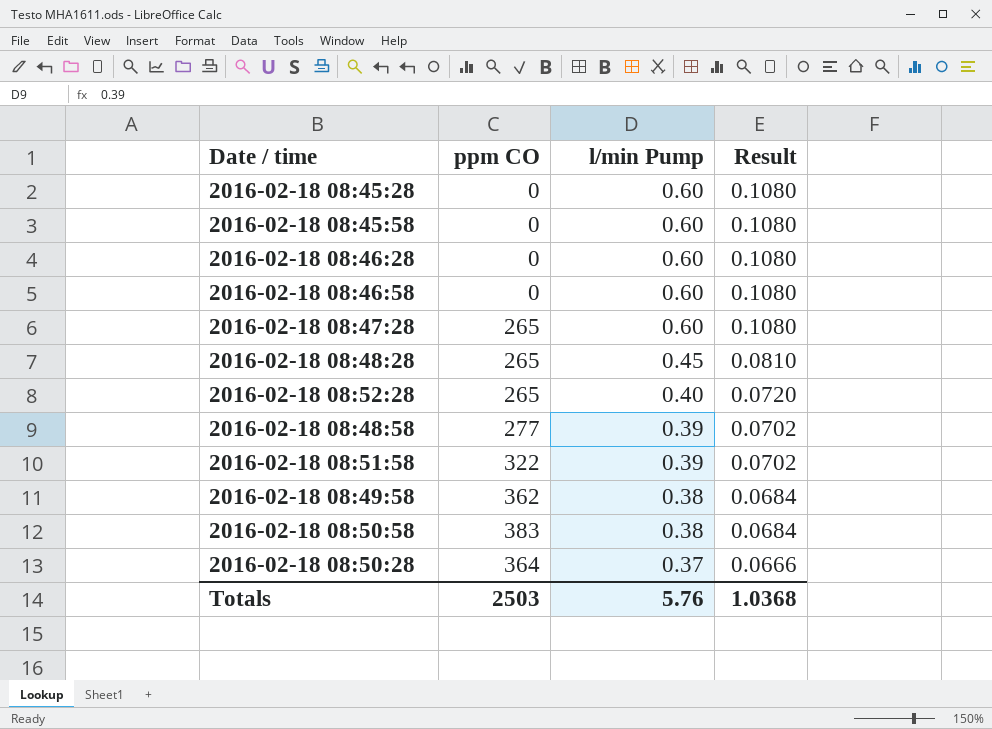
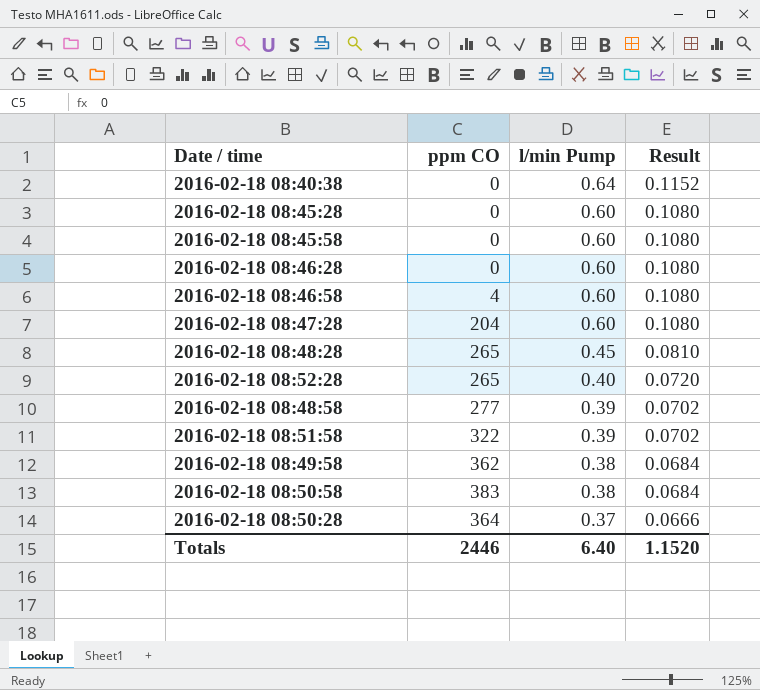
row 2016-02-18 08:40:38: none -> 0 | 0.64 | 0.1152
2016-02-18 08:46:58 | ppm CO: 0 -> 4
2016-02-18 08:47:28 | ppm CO: 265 -> 204
Totals | ppm CO: 2503 -> 2446
Totals | l/min Pump: 5.76 -> 6.40
Totals | Result: 1.0368 -> 1.1520

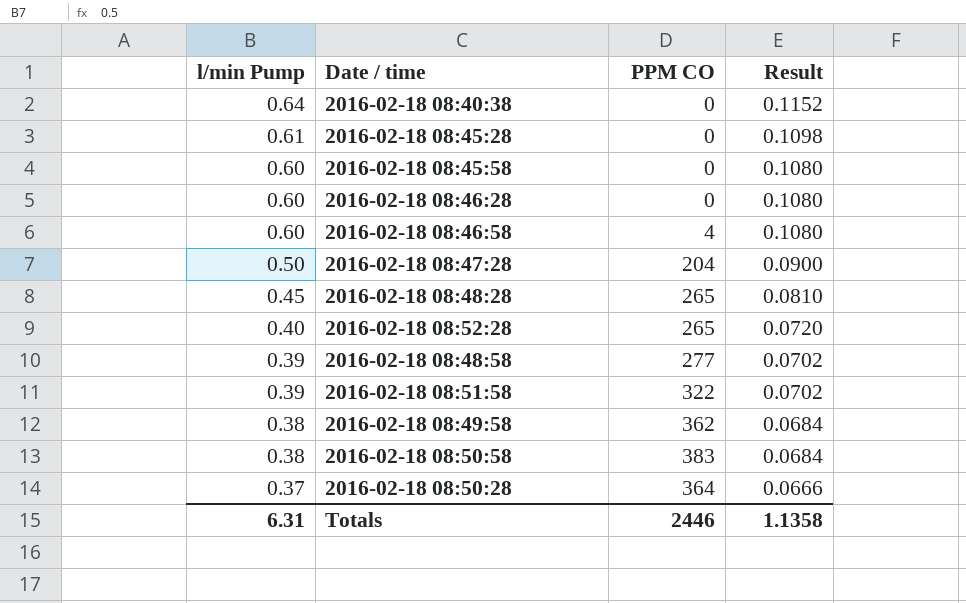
column l/min Pump | position: 3 -> 1
column name: ppm CO -> PPM CO
2016-02-18 08:45:28 | l/min Pump: 0.60 -> 0.61
2016-02-18 08:45:28 | Result: 0.1080 -> 0.1098
2016-02-18 08:47:28 | l/min Pump: 0.60 -> 0.50
2016-02-18 08:47:28 | Result: 0.1080 -> 0.0900
Totals | l/min Pump: 6.40 -> 6.31
Totals | Result: 1.1520 -> 1.1358

